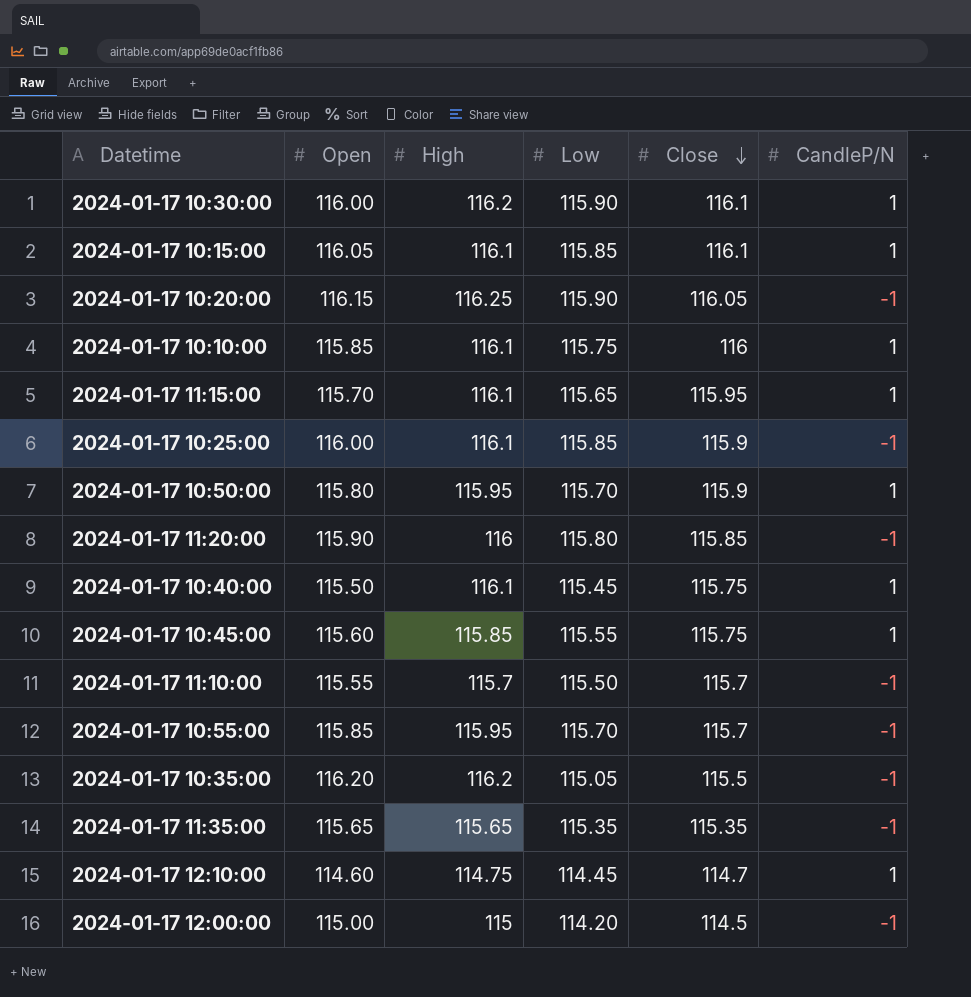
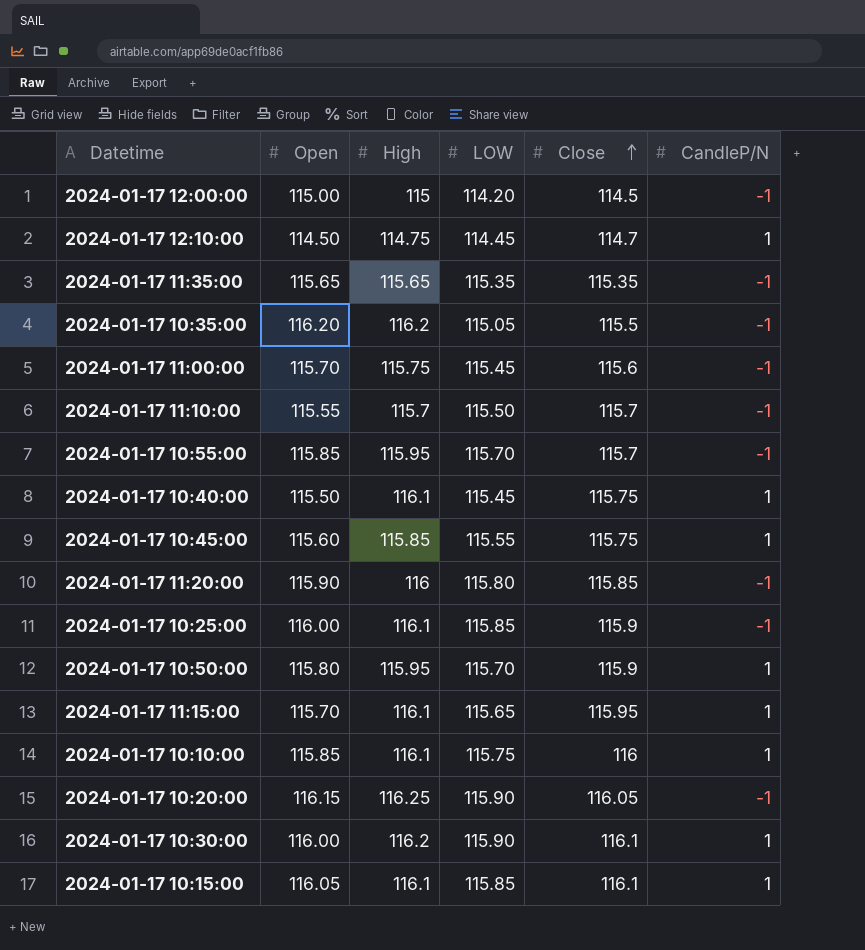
row order: Close descending -> Close ascending
column name: Low -> LOW
2024-01-17 12:10:00 | Open: 114.60 -> 114.50
row 2024-01-17 11:00:00: none -> 115.70 | 115.75 | 115.45 | 115.6 | -1

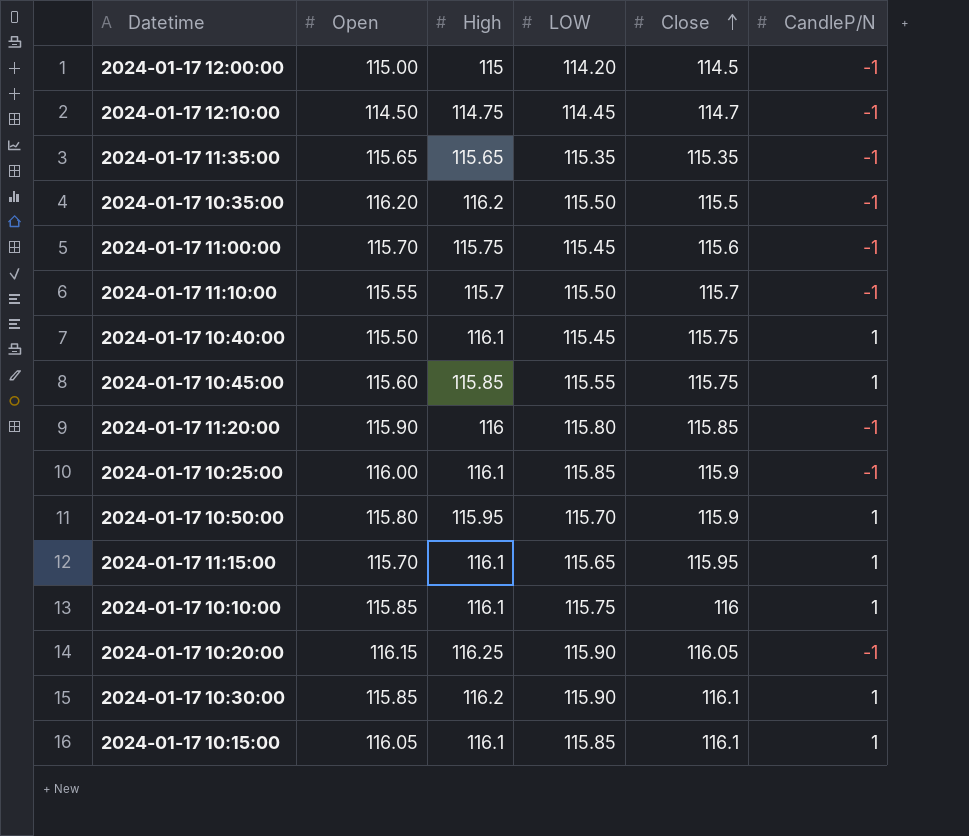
row 2024-01-17 10:55:00: 115.85 | 115.95 | 115.70 | 115.7 | -1 -> none
2024-01-17 12:10:00 | CandleP/N: 1 -> -1
2024-01-17 10:35:00 | LOW: 115.05 -> 115.50
2024-01-17 10:30:00 | Open: 116.00 -> 115.85

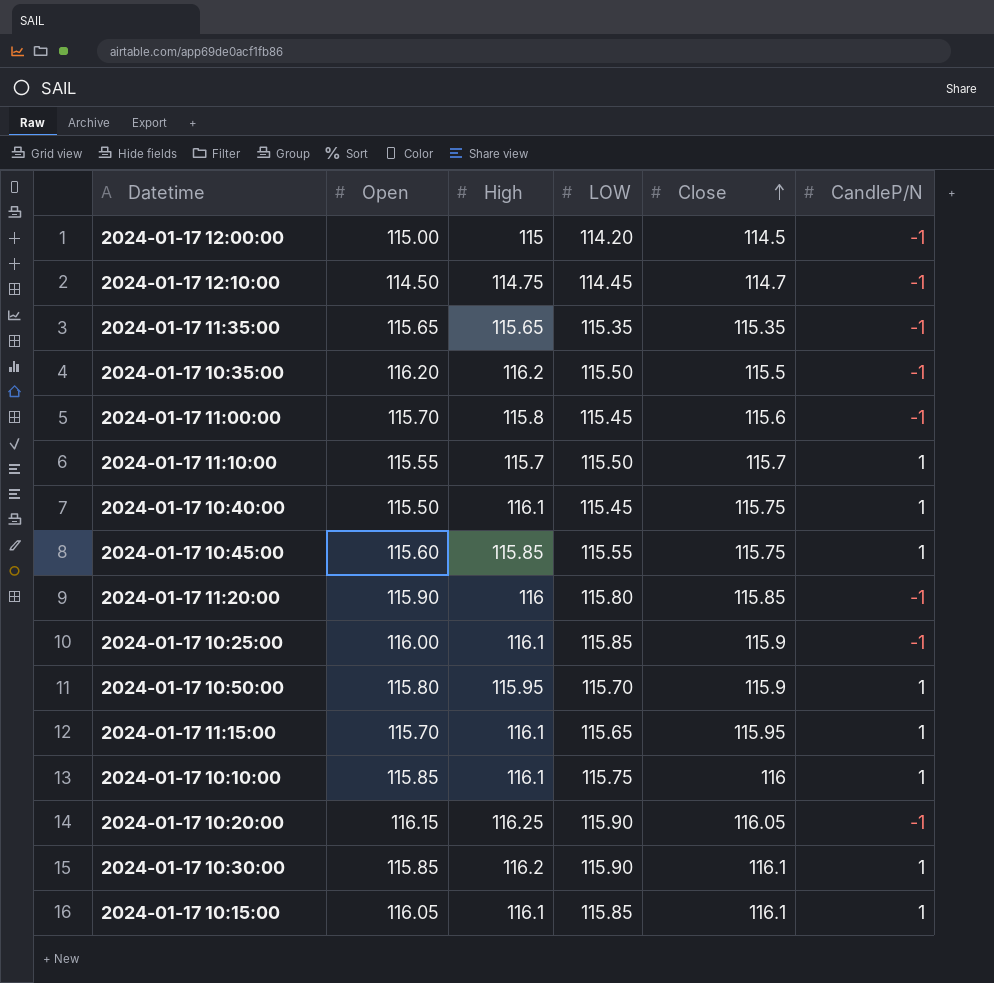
2024-01-17 11:00:00 | High: 115.75 -> 115.8
2024-01-17 11:10:00 | CandleP/N: -1 -> 1

